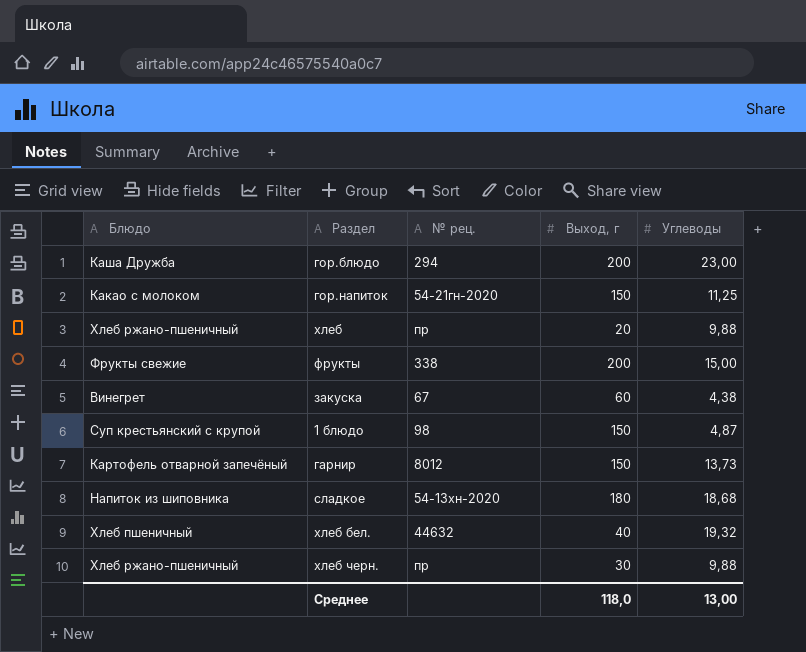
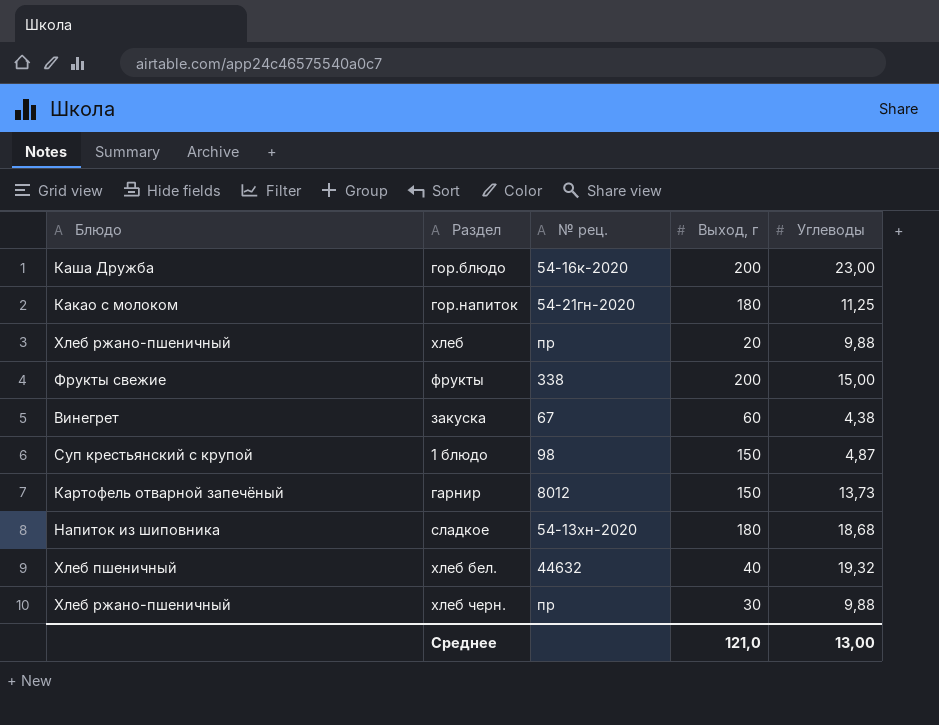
гор.блюдо | № рец.: 294 -> 54-16к-2020
гор.напиток | Выход, г: 150 -> 180
Среднее | Выход, г: 118,0 -> 121,0

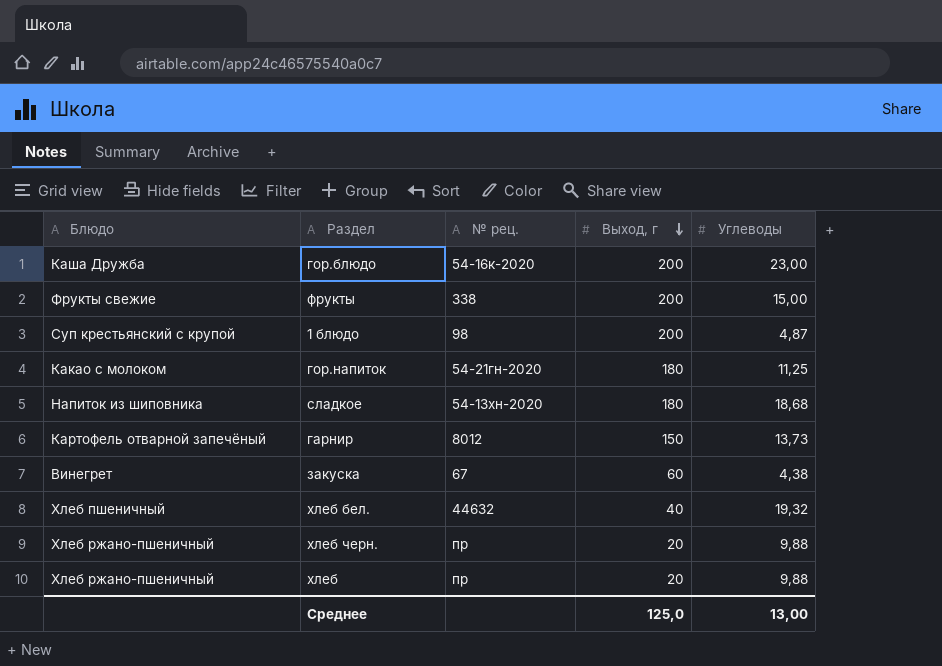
row order: none -> Выход, г descending
1 блюдо | Выход, г: 150 -> 200
хлеб черн. | Выход, г: 30 -> 20
Среднее | Выход, г: 121,0 -> 125,0

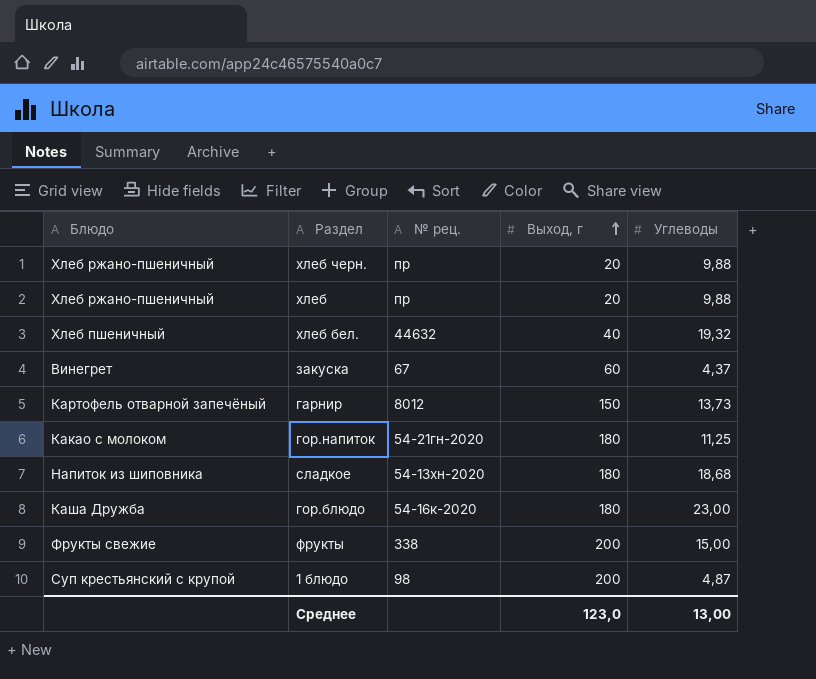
row order: Выход, г descending -> Выход, г ascending
закуска | Углеводы: 4,38 -> 4,37
гор.блюдо | Выход, г: 200 -> 180
Среднее | Выход, г: 125,0 -> 123,0

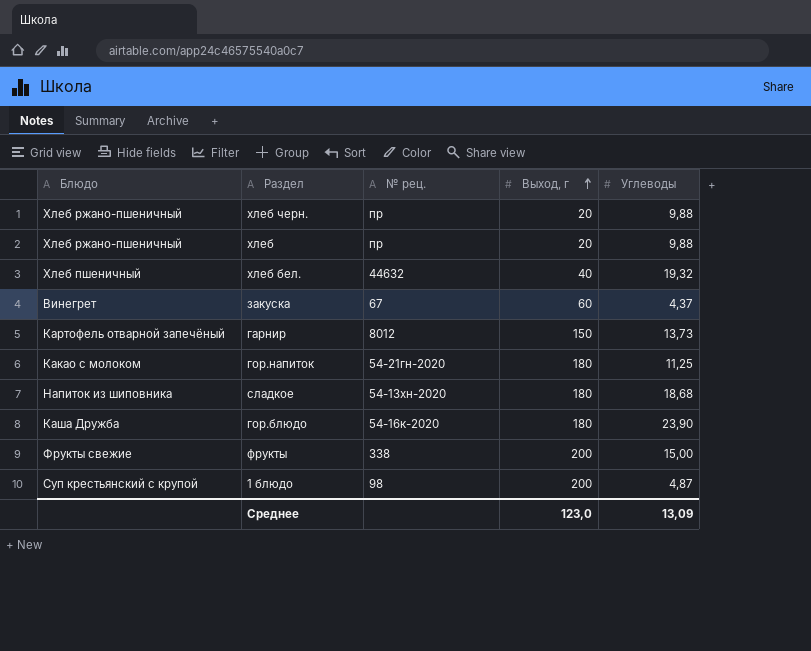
гор.блюдо | Углеводы: 23,00 -> 23,90
Среднее | Углеводы: 13,00 -> 13,09

